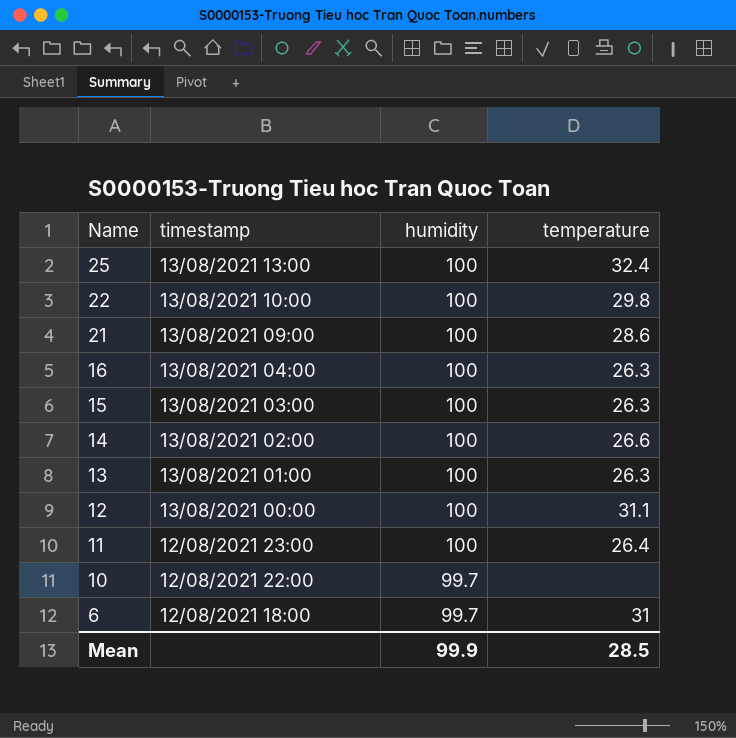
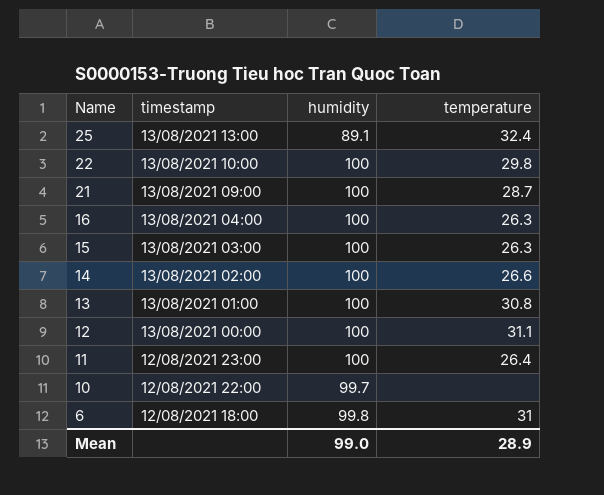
25 | humidity: 100 -> 89.1
21 | temperature: 28.6 -> 28.7
13 | temperature: 26.3 -> 30.8
6 | humidity: 99.7 -> 99.8
Mean | humidity: 99.9 -> 99.0
Mean | temperature: 28.5 -> 28.9

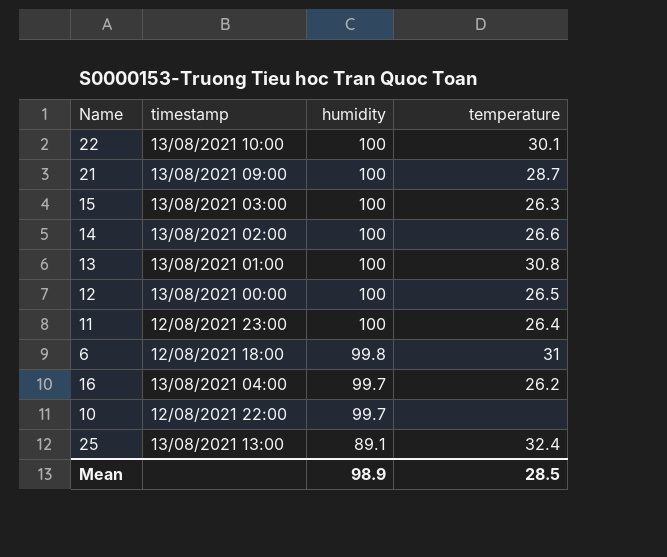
row order: Name descending -> humidity descending
22 | temperature: 29.8 -> 30.1
12 | temperature: 31.1 -> 26.5
16 | humidity: 100 -> 99.7
16 | temperature: 26.3 -> 26.2
Mean | humidity: 99.0 -> 98.9
Mean | temperature: 28.9 -> 28.5

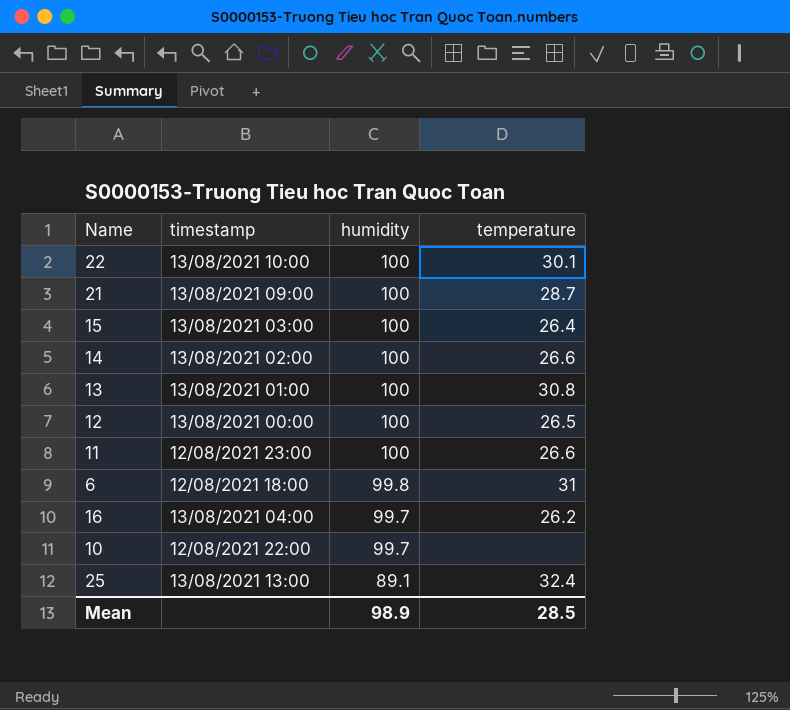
15 | temperature: 26.3 -> 26.4
11 | temperature: 26.4 -> 26.6

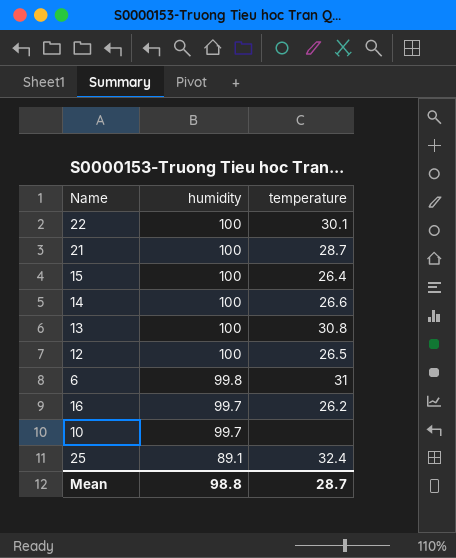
column timestamp | position: 2 -> none
row 11: 12/08/2021 23:00 | 100 | 26.6 -> none
Mean | humidity: 98.9 -> 98.8
Mean | temperature: 28.5 -> 28.7

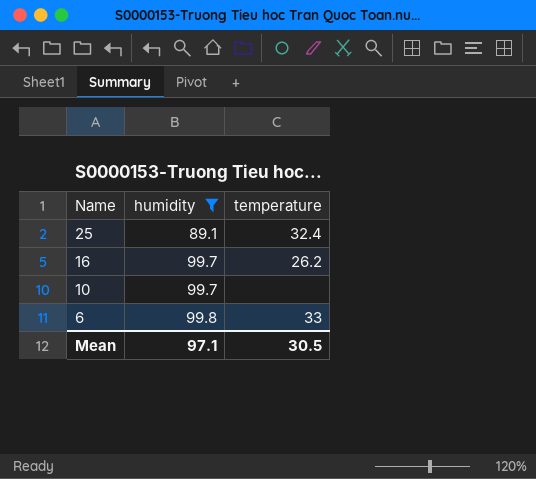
filter: none -> humidity != 100
row order: humidity descending -> Name descending
6 | temperature: 31 -> 33
Mean | humidity: 98.8 -> 97.1
Mean | temperature: 28.7 -> 30.5

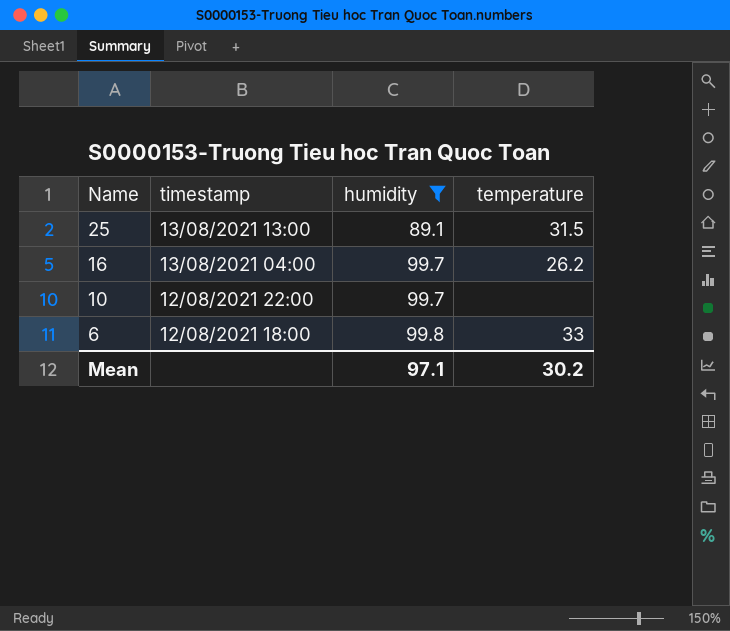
column timestamp | position: none -> 2
25 | temperature: 32.4 -> 31.5
Mean | temperature: 30.5 -> 30.2

